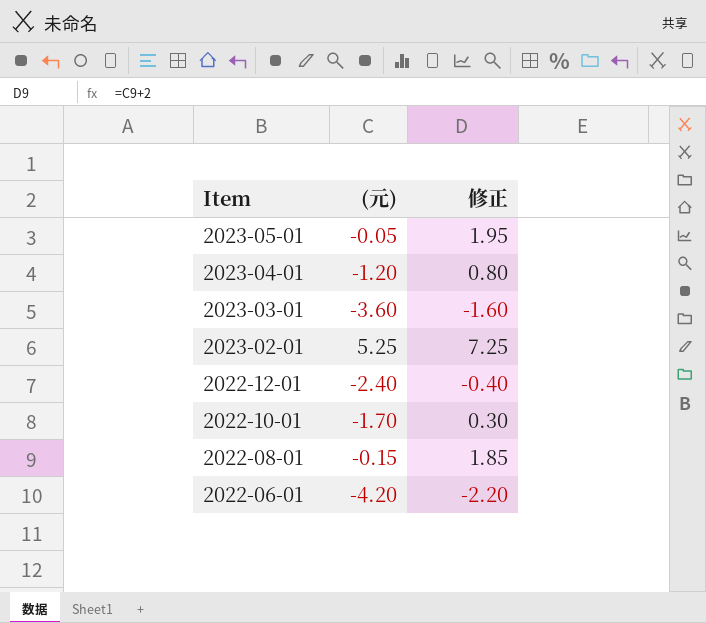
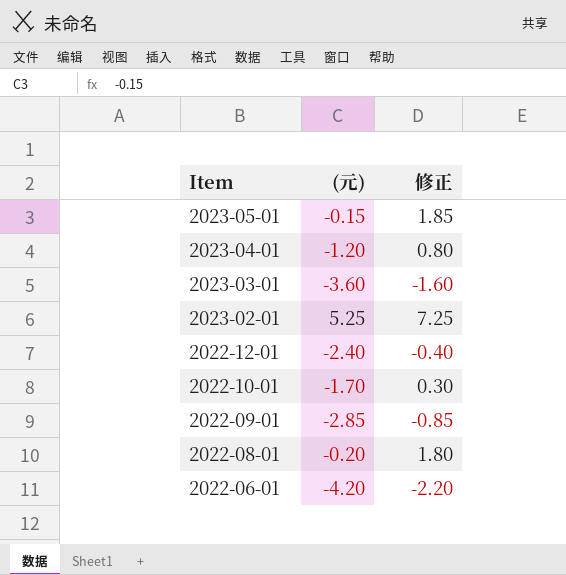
2023-05-01 | (元): -0.05 -> -0.15
2023-05-01 | 修正: 1.95 -> 1.85
row 2022-09-01: none -> -2.85 | -0.85
2022-08-01 | (元): -0.15 -> -0.20
2022-08-01 | 修正: 1.85 -> 1.80

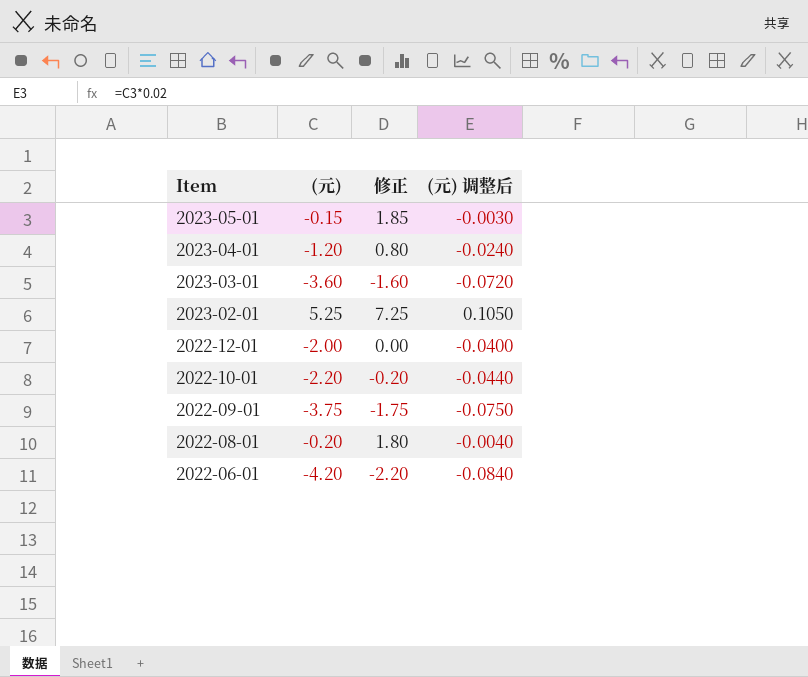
column (元) 调整后 | formula: none -> [(元)] * 0.02
2022-12-01 | (元): -2.40 -> -2.00
2022-12-01 | 修正: -0.40 -> 0.00
2022-10-01 | (元): -1.70 -> -2.20
2022-10-01 | 修正: 0.30 -> -0.20
2022-09-01 | (元): -2.85 -> -3.75
2022-09-01 | 修正: -0.85 -> -1.75

